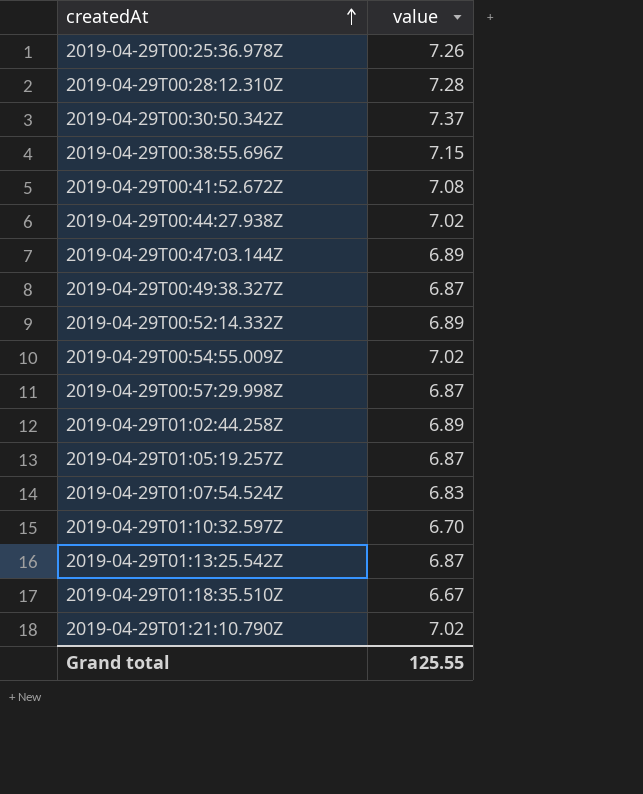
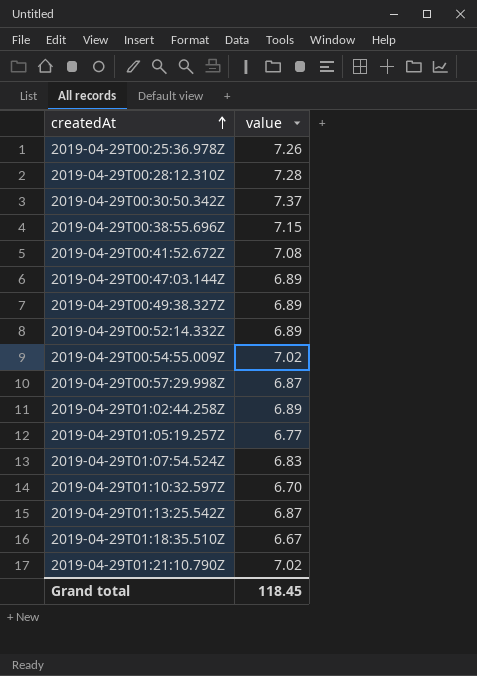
row 2019-04-29T00:44:27.938Z: 7.02 -> none
2019-04-29T00:49:38.327Z | value: 6.87 -> 6.89
2019-04-29T01:05:19.257Z | value: 6.87 -> 6.77
Grand total | value: 125.55 -> 118.45

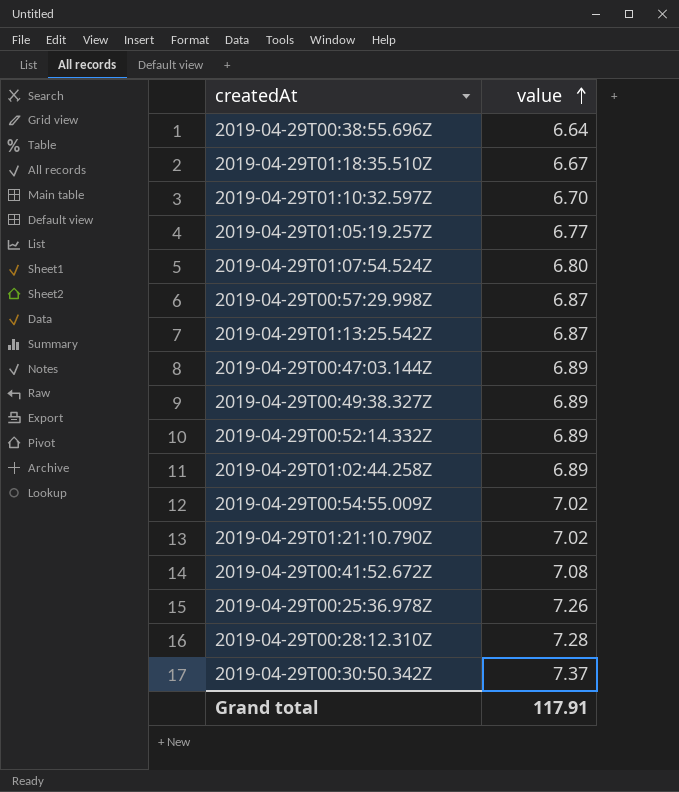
row order: createdAt ascending -> value ascending
2019-04-29T00:38:55.696Z | value: 7.15 -> 6.64
2019-04-29T01:07:54.524Z | value: 6.83 -> 6.80
Grand total | value: 118.45 -> 117.91

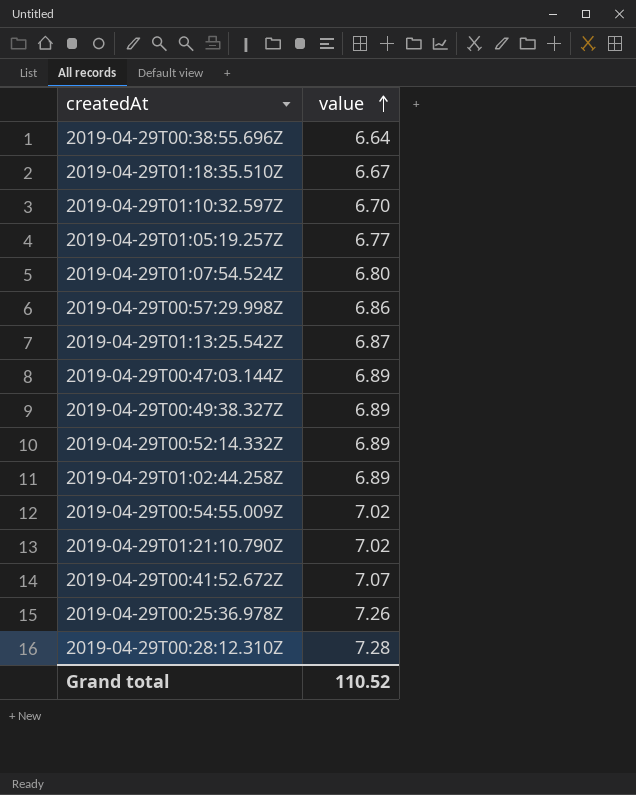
row 2019-04-29T00:30:50.342Z: 7.37 -> none
2019-04-29T00:57:29.998Z | value: 6.87 -> 6.86
2019-04-29T00:41:52.672Z | value: 7.08 -> 7.07
Grand total | value: 117.91 -> 110.52

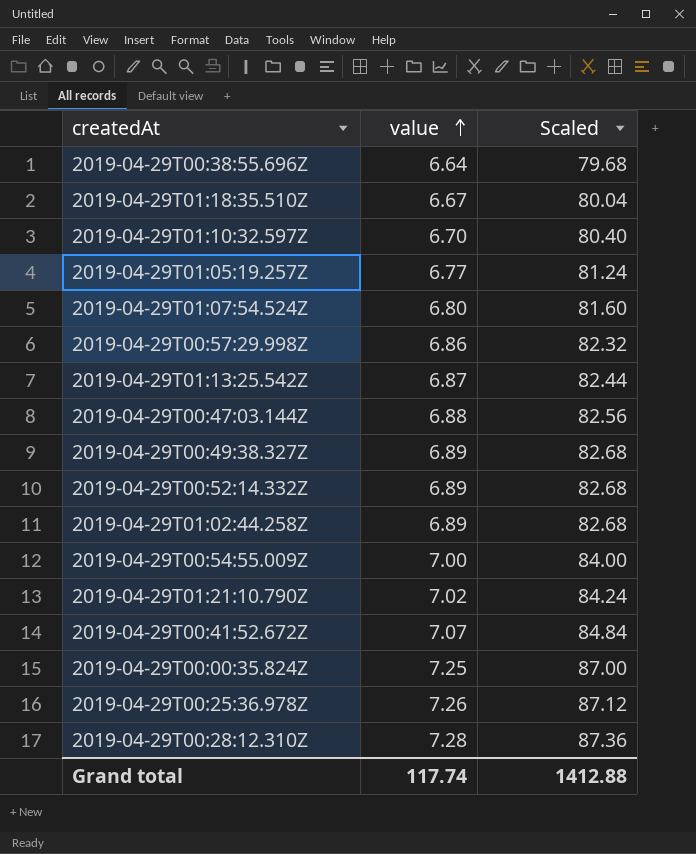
column Scaled | formula: none -> [value] * 12
2019-04-29T00:47:03.144Z | value: 6.89 -> 6.88
2019-04-29T00:54:55.009Z | value: 7.02 -> 7.00
row 2019-04-29T00:00:35.824Z: none -> 7.25 | 87.00
Grand total | value: 110.52 -> 117.74

